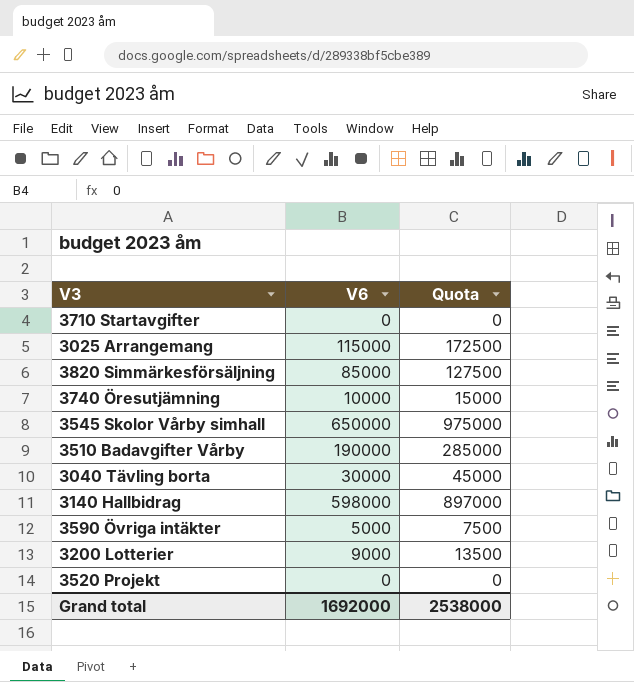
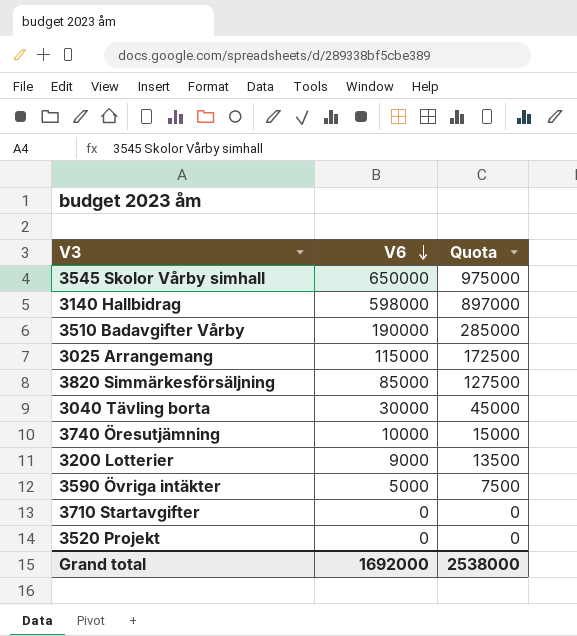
row order: none -> V6 descending

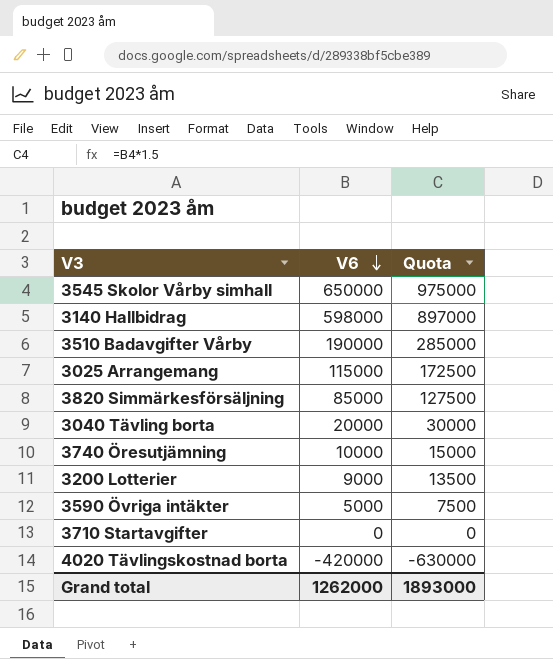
row 3520 Projekt: 0 | 0 -> none
3040 Tävling borta | V6: 30000 -> 20000
3040 Tävling borta | Quota: 45000 -> 30000
row 4020 Tävlingskostnad borta: none -> -420000 | -630000
Grand total | V6: 1692000 -> 1262000
Grand total | Quota: 2538000 -> 1893000

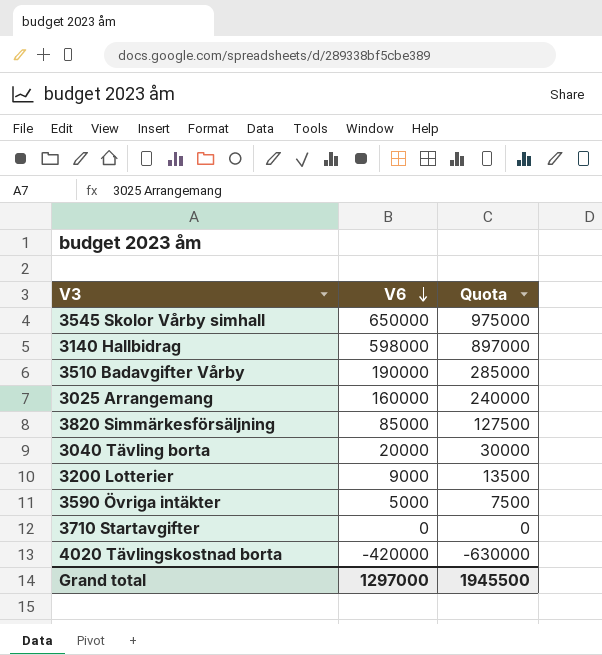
row 3740 Öresutjämning: 10000 | 15000 -> none
3025 Arrangemang | V6: 115000 -> 160000
3025 Arrangemang | Quota: 172500 -> 240000
Grand total | V6: 1262000 -> 1297000
Grand total | Quota: 1893000 -> 1945500

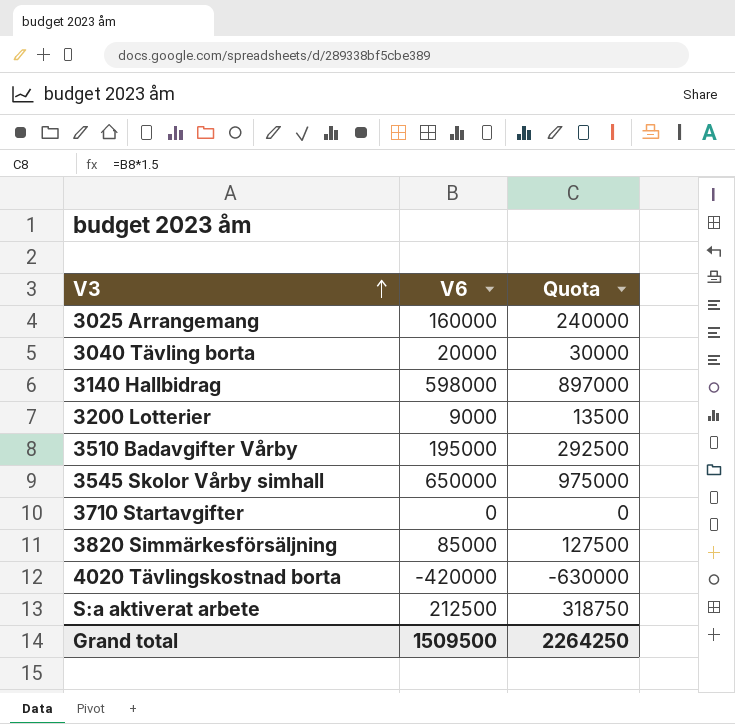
row order: V6 descending -> V3 ascending
row 3590 Övriga intäkter: 5000 | 7500 -> none
3510 Badavgifter Vårby | V6: 190000 -> 195000
3510 Badavgifter Vårby | Quota: 285000 -> 292500
row S:a aktiverat arbete: none -> 212500 | 318750
Grand total | V6: 1297000 -> 1509500
Grand total | Quota: 1945500 -> 2264250

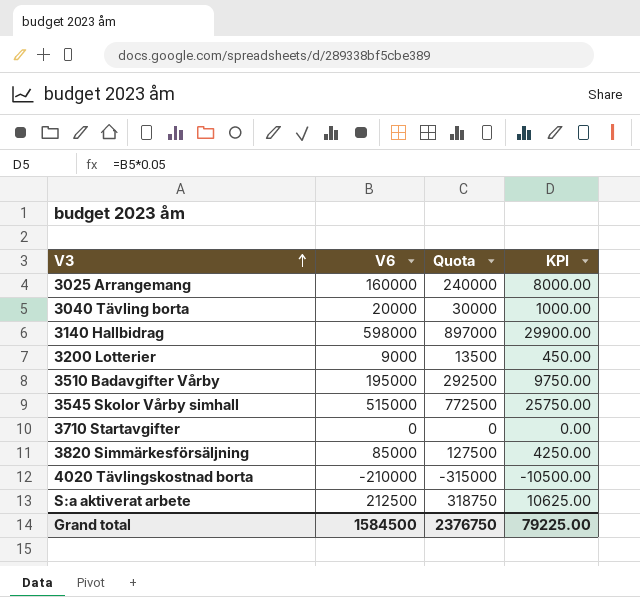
column KPI | formula: none -> [V6] * 0.05
3545 Skolor Vårby simhall | V6: 650000 -> 515000
3545 Skolor Vårby simhall | Quota: 975000 -> 772500
4020 Tävlingskostnad borta | V6: -420000 -> -210000
4020 Tävlingskostnad borta | Quota: -630000 -> -315000
Grand total | V6: 1509500 -> 1584500
Grand total | Quota: 2264250 -> 2376750

